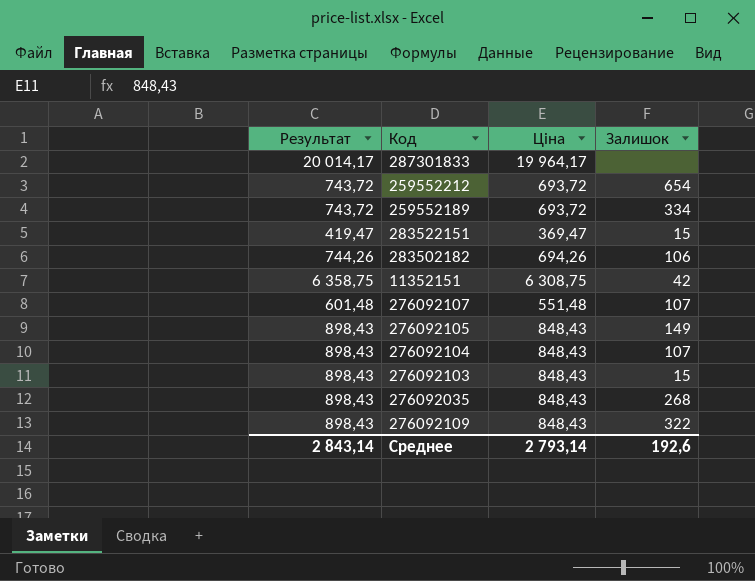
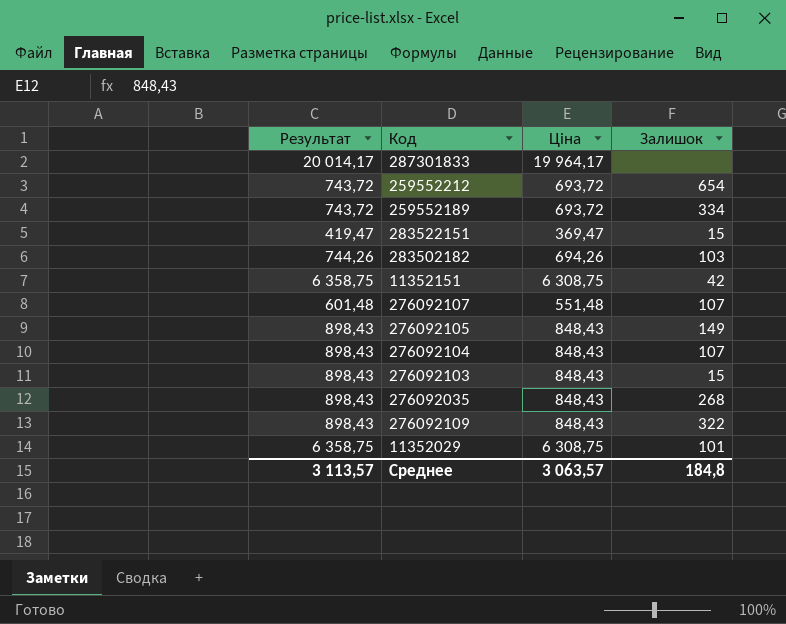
283502182 | Залишок: 106 -> 103
row 11352029: none -> 6 358,75 | 6 308,75 | 101
Среднее | Результат: 2 843,14 -> 3 113,57
Среднее | Ціна: 2 793,14 -> 3 063,57
Среднее | Залишок: 192,6 -> 184,8

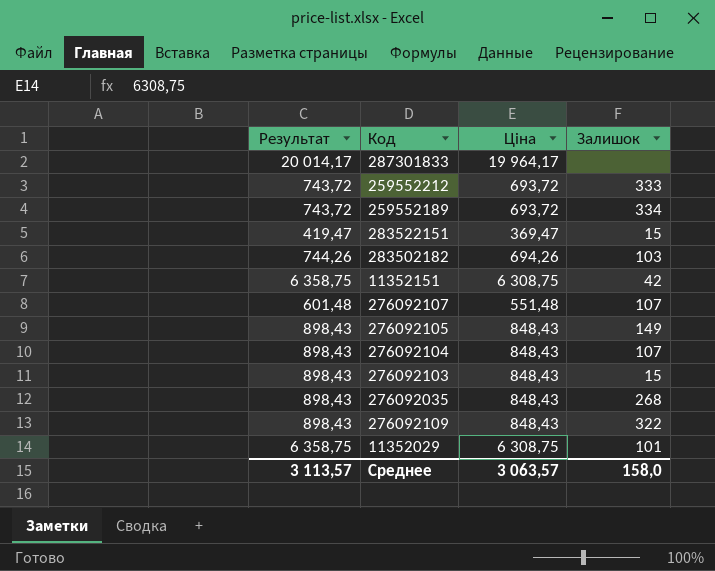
259552212 | Залишок: 654 -> 333
Среднее | Залишок: 184,8 -> 158,0

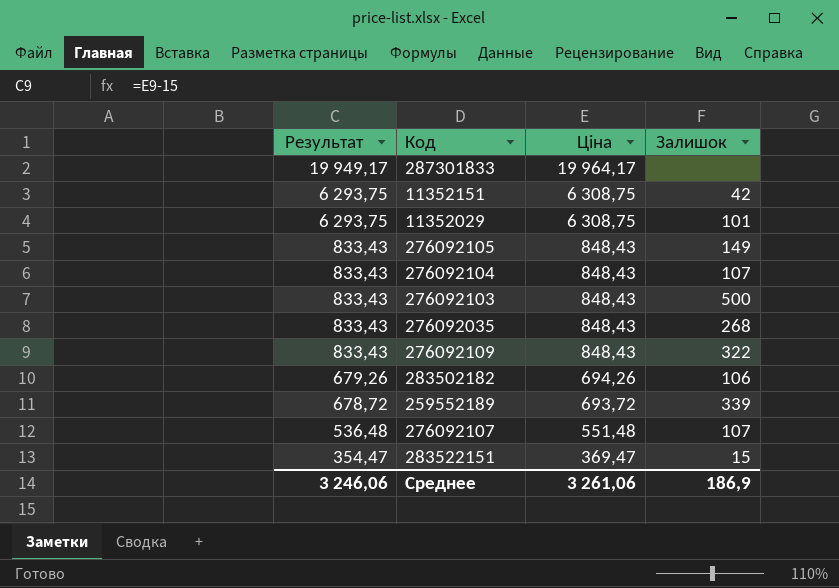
row order: none -> Результат descending
column Результат | formula: [Ціна] + 50 -> [Ціна] - 15
row 259552212: 743,72 | 693,72 | 333 -> none
276092103 | Залишок: 15 -> 500
283502182 | Залишок: 103 -> 106
259552189 | Залишок: 334 -> 339
Среднее | Результат: 3 113,57 -> 3 246,06
Среднее | Ціна: 3 063,57 -> 3 261,06
Среднее | Залишок: 158,0 -> 186,9

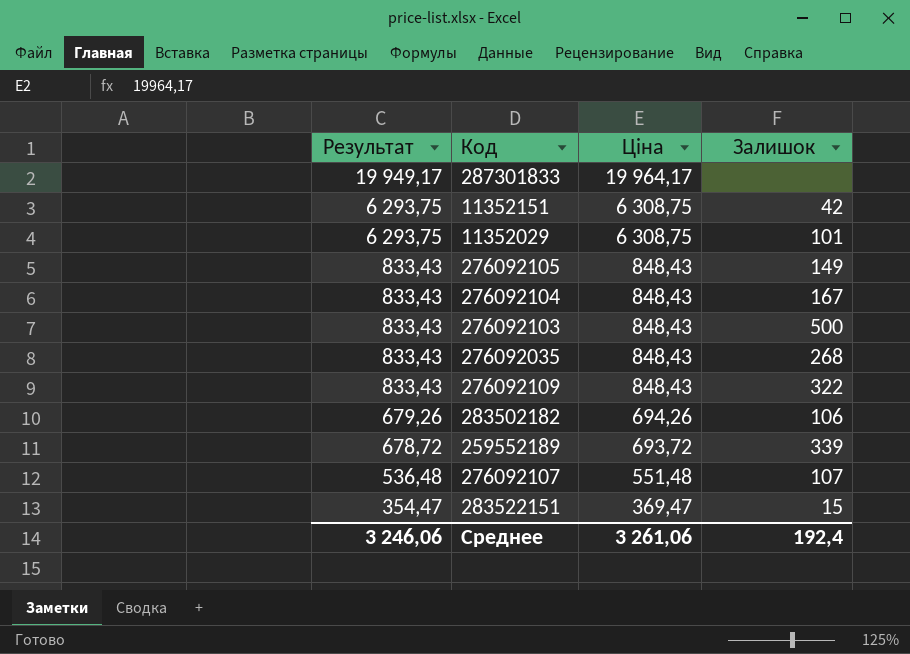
276092104 | Залишок: 107 -> 167
Среднее | Залишок: 186,9 -> 192,4

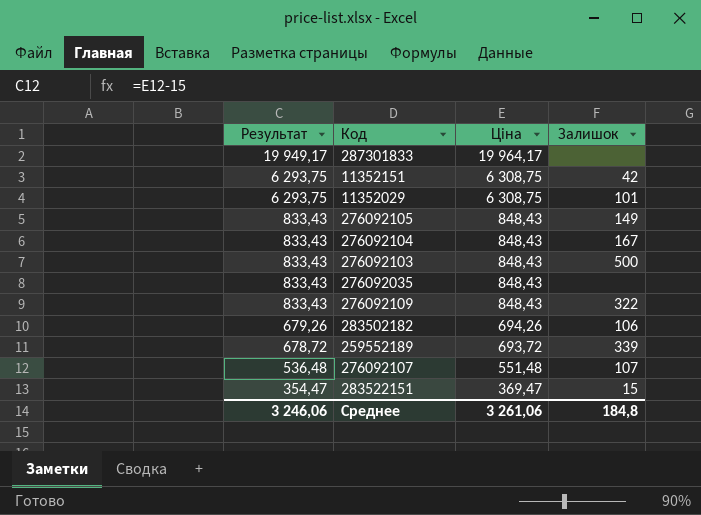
276092035 | Залишок: 268 -> none
Среднее | Залишок: 192,4 -> 184,8

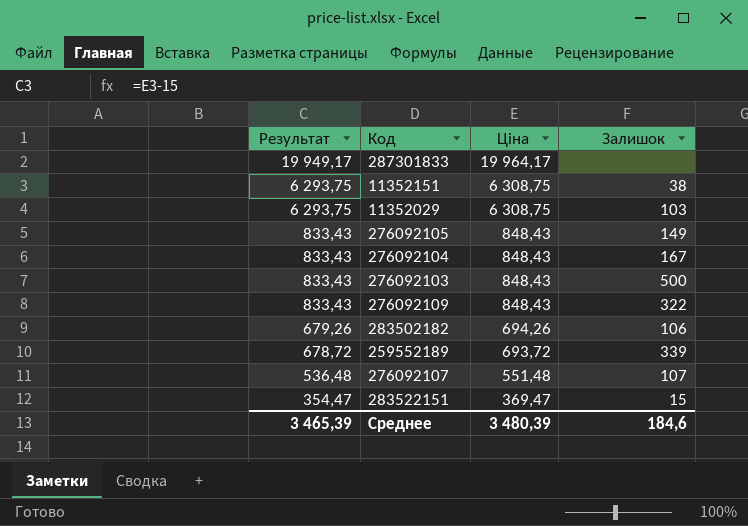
row 276092035: 833,43 | 848,43 | none -> none
11352151 | Залишок: 42 -> 38
11352029 | Залишок: 101 -> 103
Среднее | Результат: 3 246,06 -> 3 465,39
Среднее | Ціна: 3 261,06 -> 3 480,39
Среднее | Залишок: 184,8 -> 184,6

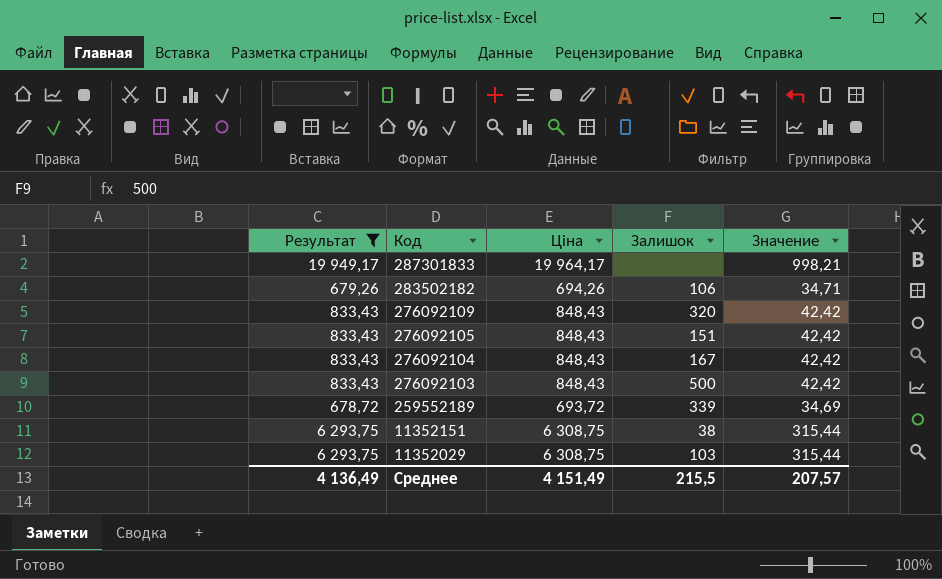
filter: none -> Результат >= 678,72
row order: Результат descending -> Код descending
column Значение | formula: none -> [Ціна] * 0,05
276092109 | Залишок: 322 -> 320
276092105 | Залишок: 149 -> 151
Среднее | Результат: 3 465,39 -> 4 136,49
Среднее | Ціна: 3 480,39 -> 4 151,49
Среднее | Залишок: 184,6 -> 215,5

